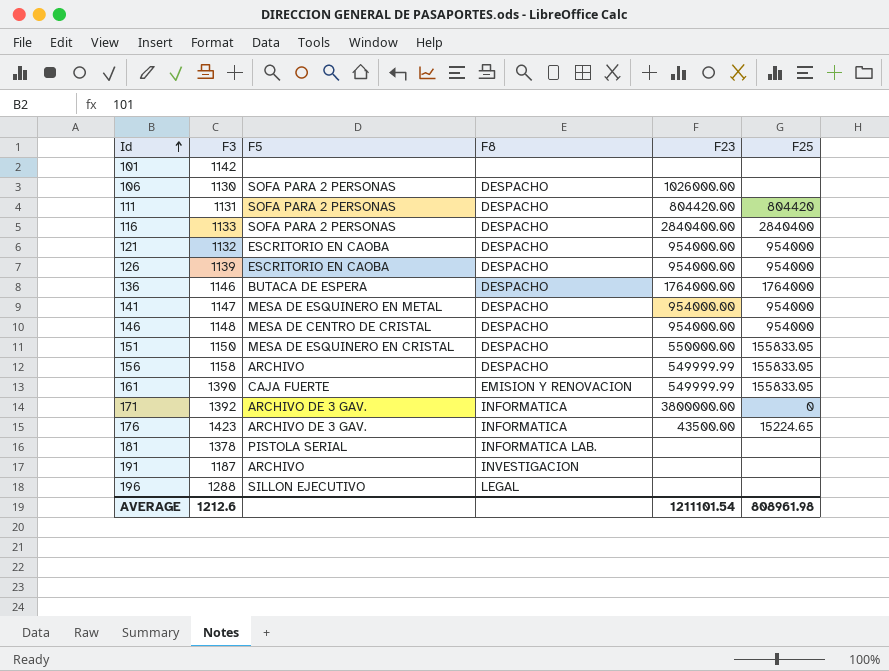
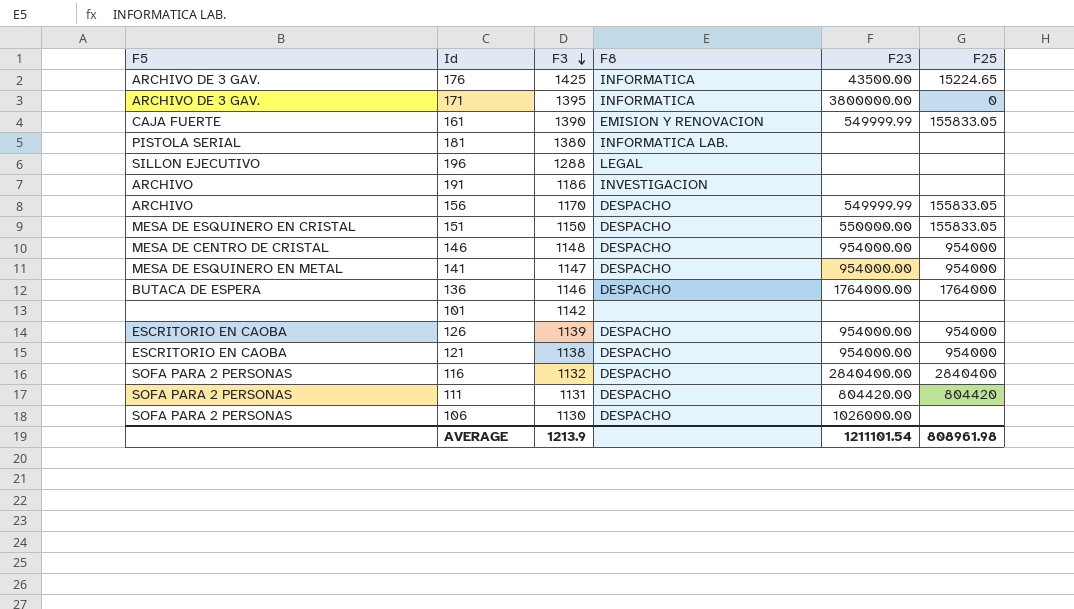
row order: Id ascending -> F3 descending
column F5 | position: 3 -> 1
176 | F3: 1423 -> 1425
171 | F3: 1392 -> 1395
181 | F3: 1378 -> 1380
191 | F3: 1187 -> 1186
156 | F3: 1158 -> 1170
121 | F3: 1132 -> 1138
116 | F3: 1133 -> 1132
AVERAGE | F3: 1212.6 -> 1213.9

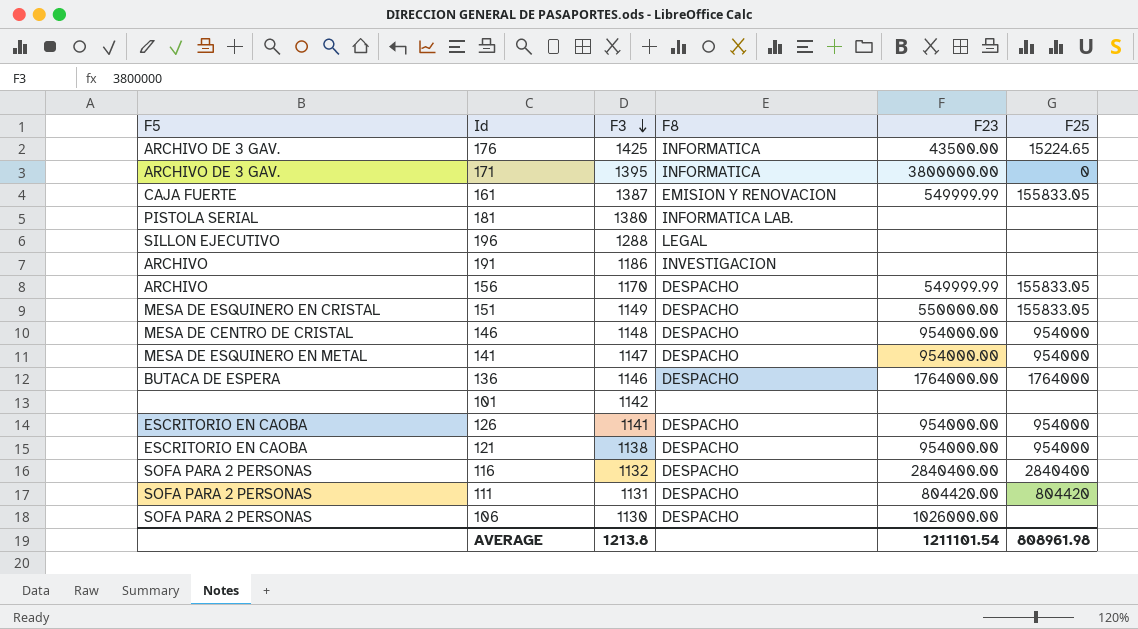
161 | F3: 1390 -> 1387
151 | F3: 1150 -> 1149
126 | F3: 1139 -> 1141
AVERAGE | F3: 1213.9 -> 1213.8

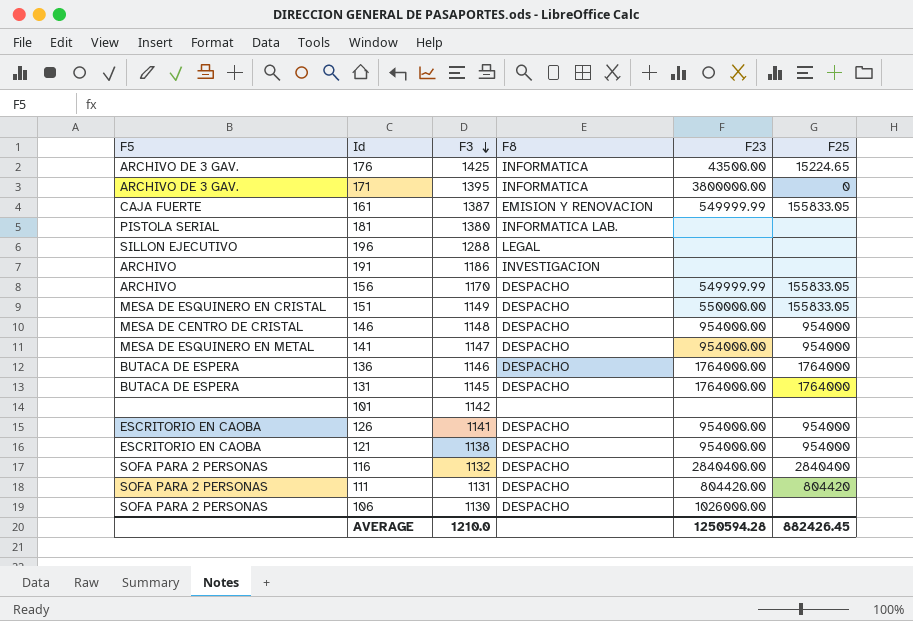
row 131: none -> BUTACA DE ESPERA | 1145 | DESPACHO | 1764000.00 | 1764000
AVERAGE | F3: 1213.8 -> 1210.0
AVERAGE | F23: 1211101.54 -> 1250594.28
AVERAGE | F25: 808961.98 -> 882426.45

